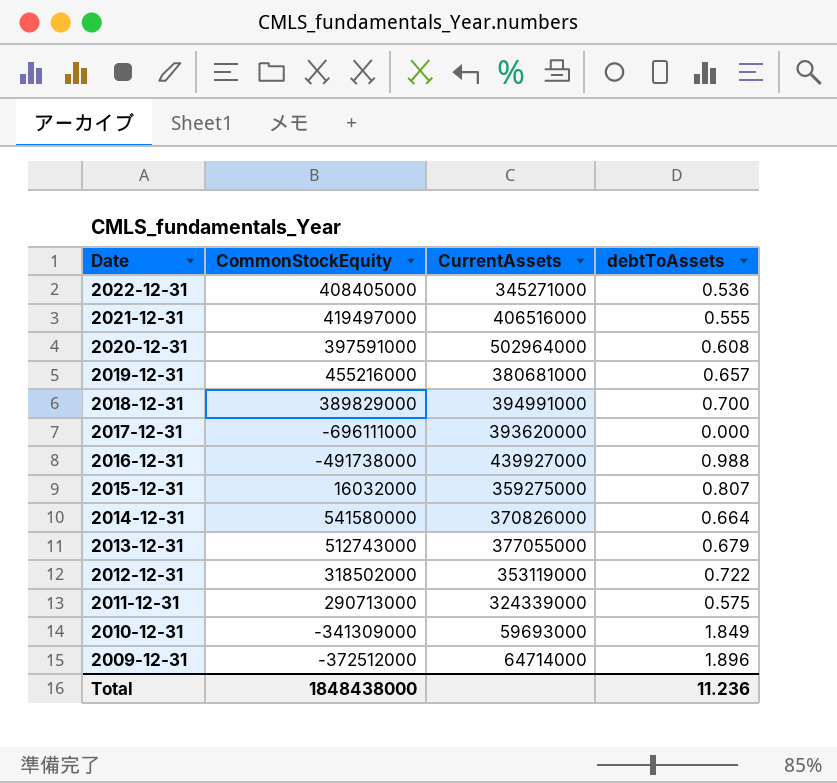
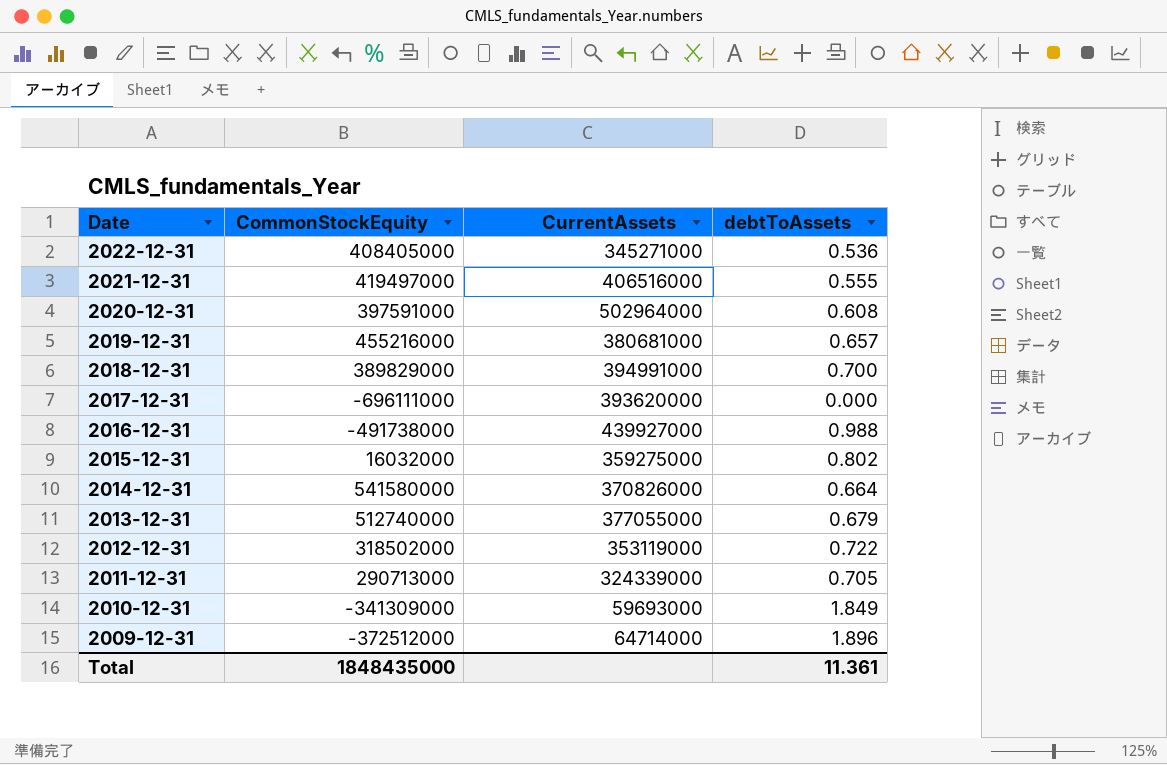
2015-12-31 | debtToAssets: 0.807 -> 0.802
2013-12-31 | CommonStockEquity: 512743000 -> 512740000
2011-12-31 | debtToAssets: 0.575 -> 0.705
Total | CommonStockEquity: 1848438000 -> 1848435000
Total | debtToAssets: 11.236 -> 11.361

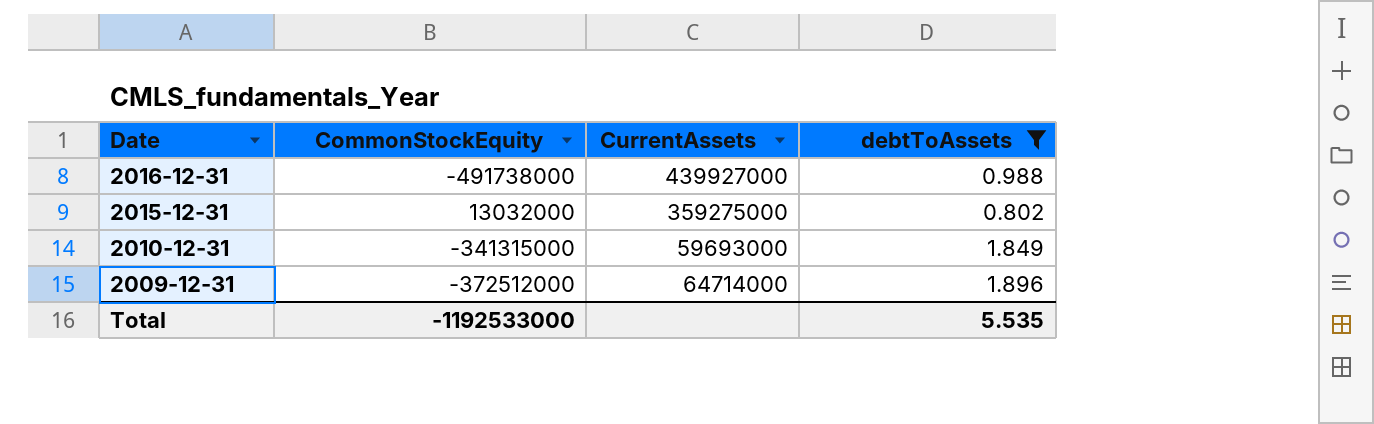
filter: none -> debtToAssets >= 0.802
2015-12-31 | CommonStockEquity: 16032000 -> 13032000
2010-12-31 | CommonStockEquity: -341309000 -> -341315000
Total | CommonStockEquity: 1848435000 -> -1192533000
Total | debtToAssets: 11.361 -> 5.535

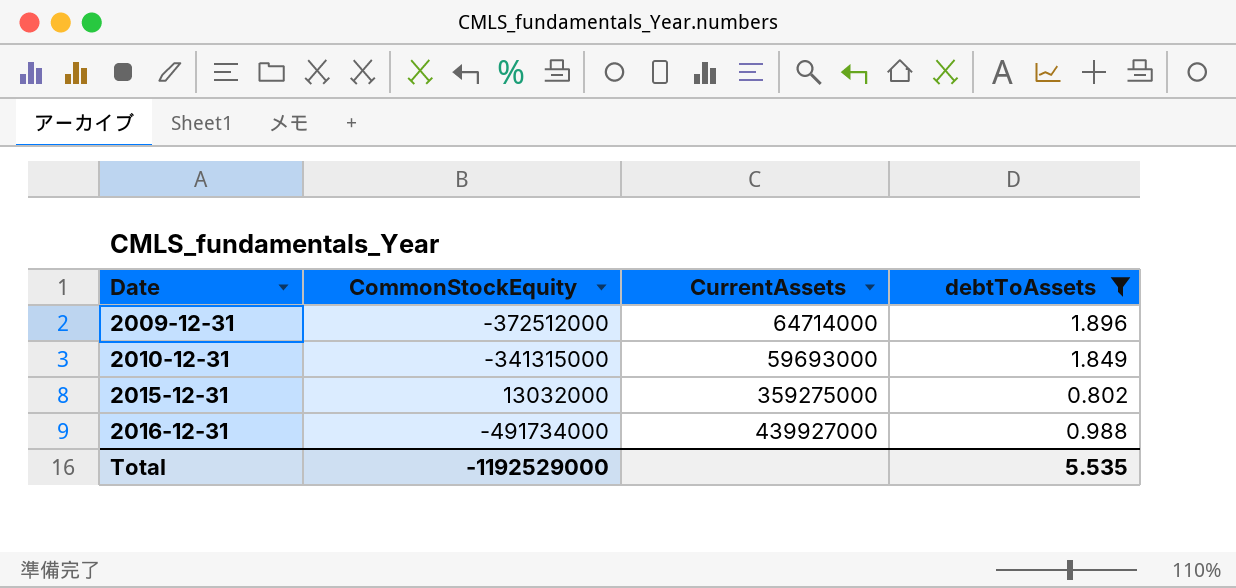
row order: Date descending -> Date ascending
2016-12-31 | CommonStockEquity: -491738000 -> -491734000
Total | CommonStockEquity: -1192533000 -> -1192529000

